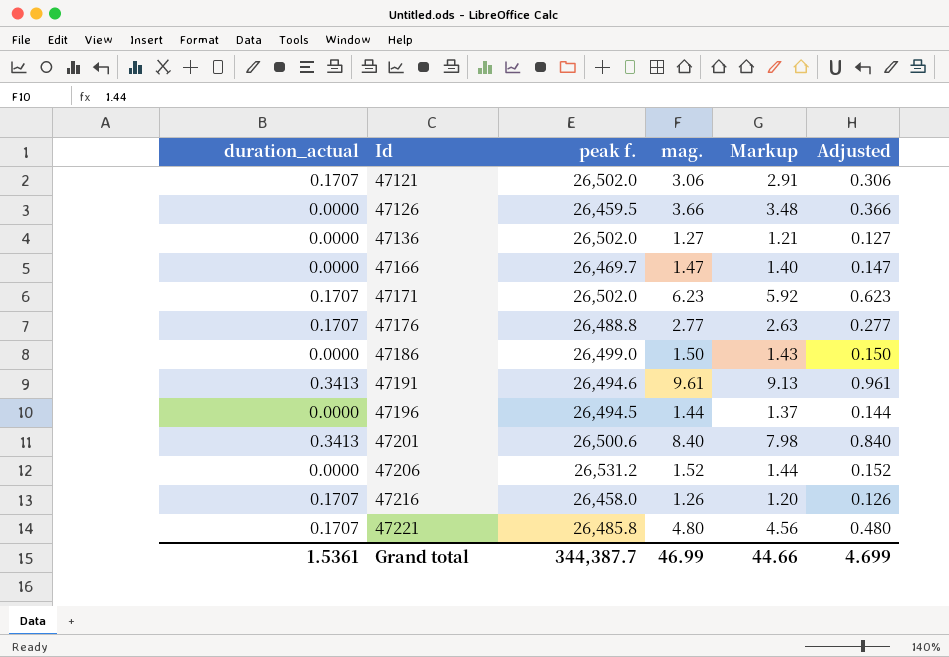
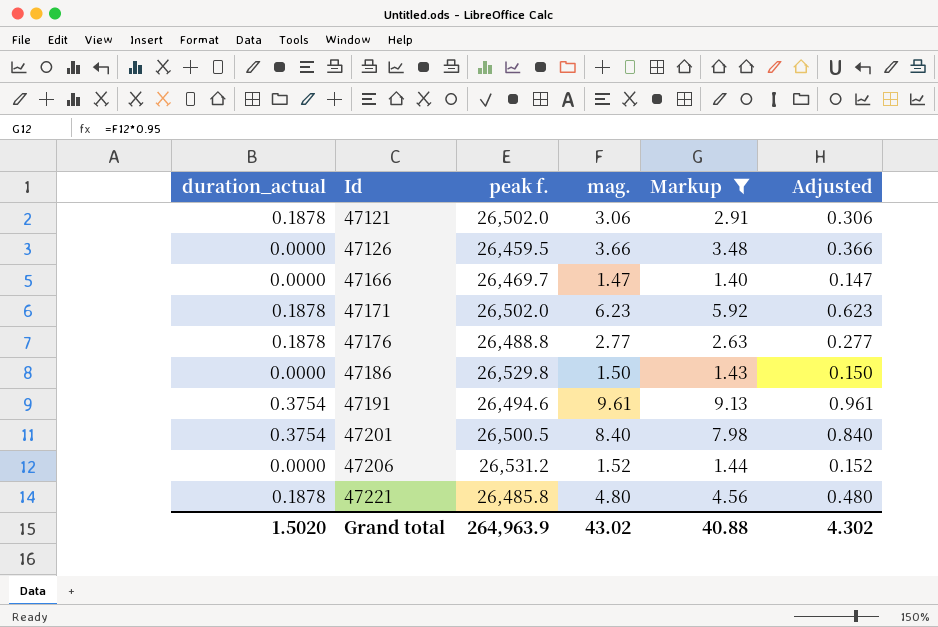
filter: none -> Markup >= 1.40
47121 | duration_actual: 0.1707 -> 0.1878
47171 | duration_actual: 0.1707 -> 0.1878
47176 | duration_actual: 0.1707 -> 0.1878
47186 | peak f.: 26,499.0 -> 26,529.8
47191 | duration_actual: 0.3413 -> 0.3754
47201 | duration_actual: 0.3413 -> 0.3754
47201 | peak f.: 26,500.6 -> 26,500.5
47221 | duration_actual: 0.1707 -> 0.1878
Grand total | duration_actual: 1.5361 -> 1.5020
Grand total | peak f.: 344,387.7 -> 264,963.9
Grand total | mag.: 46.99 -> 43.02
Grand total | Markup: 44.66 -> 40.88
Grand total | Adjusted: 4.699 -> 4.302

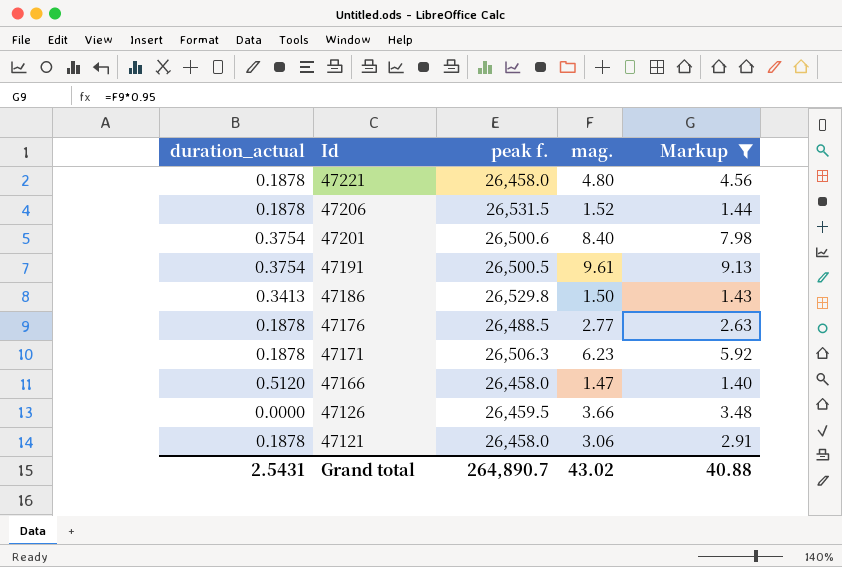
row order: Id ascending -> Id descending
column Adjusted | formula: [mag.] * 0.1 -> none
47221 | peak f.: 26,485.8 -> 26,458.0
47206 | duration_actual: 0.0000 -> 0.1878
47206 | peak f.: 26,531.2 -> 26,531.5
47201 | peak f.: 26,500.5 -> 26,500.6
47191 | peak f.: 26,494.6 -> 26,500.5
47186 | duration_actual: 0.0000 -> 0.3413
47176 | peak f.: 26,488.8 -> 26,488.5
47171 | peak f.: 26,502.0 -> 26,506.3
47166 | duration_actual: 0.0000 -> 0.5120
47166 | peak f.: 26,469.7 -> 26,458.0
47121 | peak f.: 26,502.0 -> 26,458.0
Grand total | duration_actual: 1.5020 -> 2.5431
Grand total | peak f.: 264,963.9 -> 264,890.7

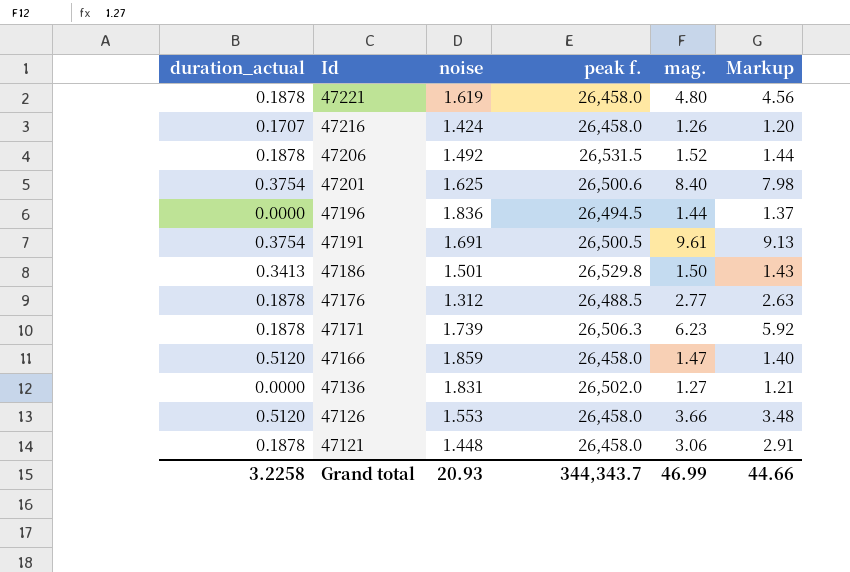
filter: Markup >= 1.40 -> none
column noise | position: none -> 3
47126 | duration_actual: 0.0000 -> 0.5120
47126 | peak f.: 26,459.5 -> 26,458.0
Grand total | duration_actual: 2.5431 -> 3.2258
Grand total | peak f.: 264,890.7 -> 344,343.7
Grand total | mag.: 43.02 -> 46.99
Grand total | Markup: 40.88 -> 44.66

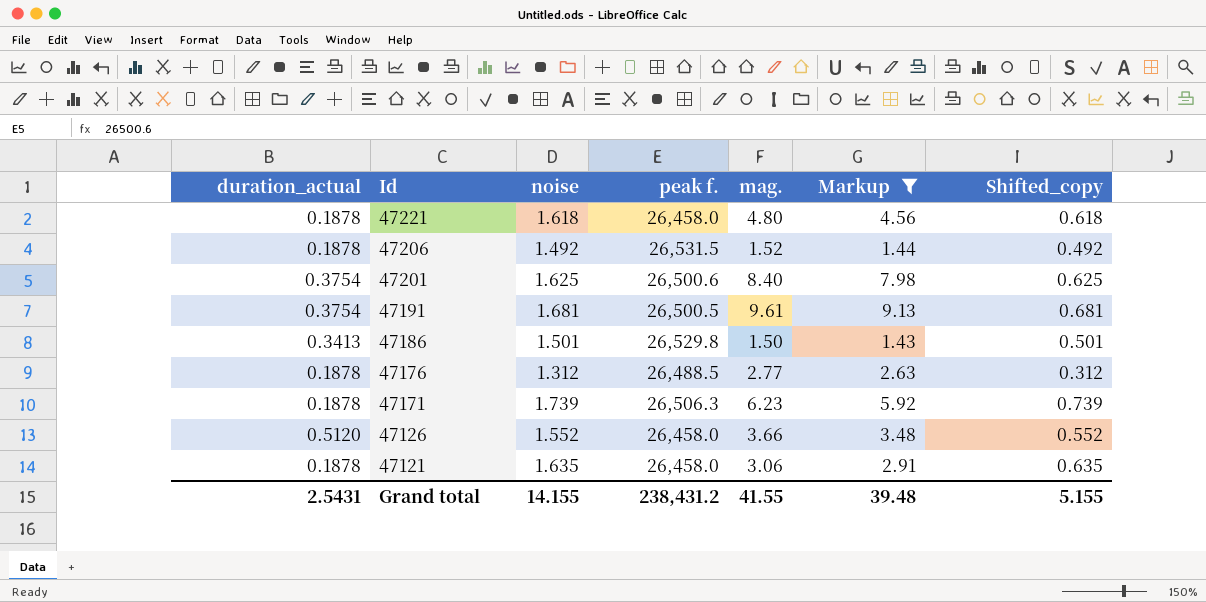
filter: none -> Markup >= 1.43
column Shifted_copy | formula: none -> [noise] - 1
47221 | noise: 1.619 -> 1.618
47191 | noise: 1.691 -> 1.681
47126 | noise: 1.553 -> 1.552
47121 | noise: 1.448 -> 1.635
Grand total | duration_actual: 3.2258 -> 2.5431
Grand total | noise: 20.93 -> 14.155
Grand total | peak f.: 344,343.7 -> 238,431.2
Grand total | mag.: 46.99 -> 41.55
Grand total | Markup: 44.66 -> 39.48

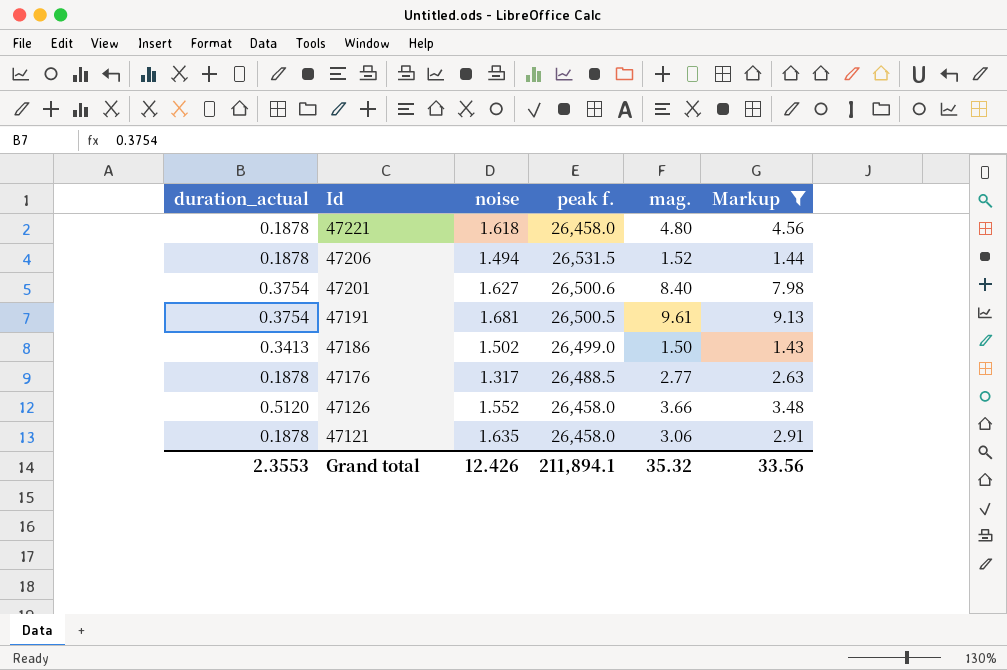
column Shifted_copy | formula: [noise] - 1 -> none
row 47171: 0.1878 | 1.739 | 26,506.3 | 6.23 | 5.92 | 0.739 -> none
47206 | noise: 1.492 -> 1.494
47201 | noise: 1.625 -> 1.627
47186 | noise: 1.501 -> 1.502
47186 | peak f.: 26,529.8 -> 26,499.0
47176 | noise: 1.312 -> 1.317
Grand total | duration_actual: 2.5431 -> 2.3553
Grand total | noise: 14.155 -> 12.426
Grand total | peak f.: 238,431.2 -> 211,894.1
Grand total | mag.: 41.55 -> 35.32
Grand total | Markup: 39.48 -> 33.56

